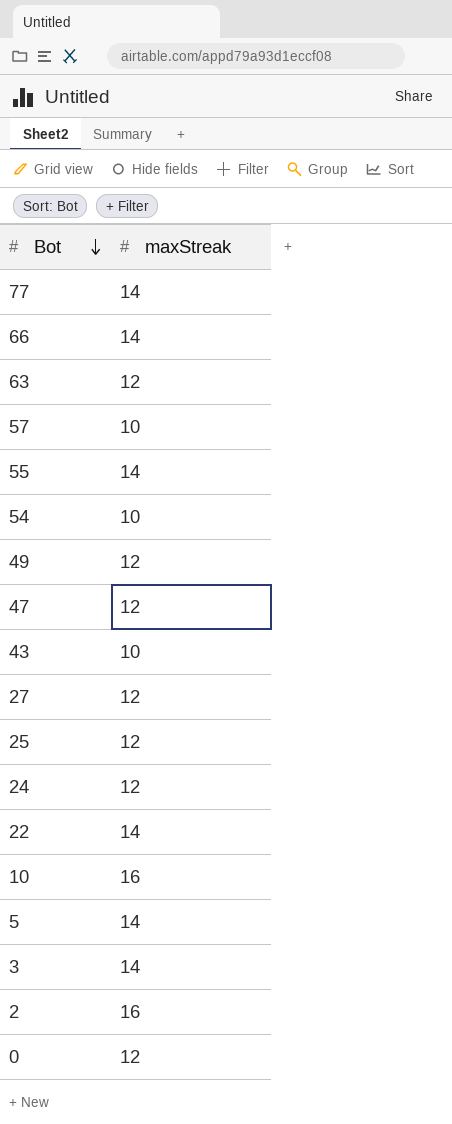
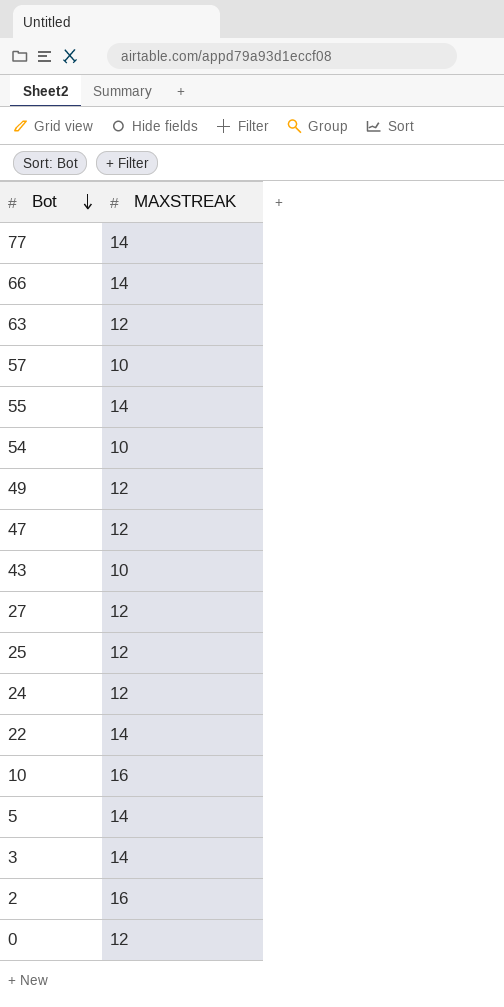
column name: maxStreak -> MAXSTREAK

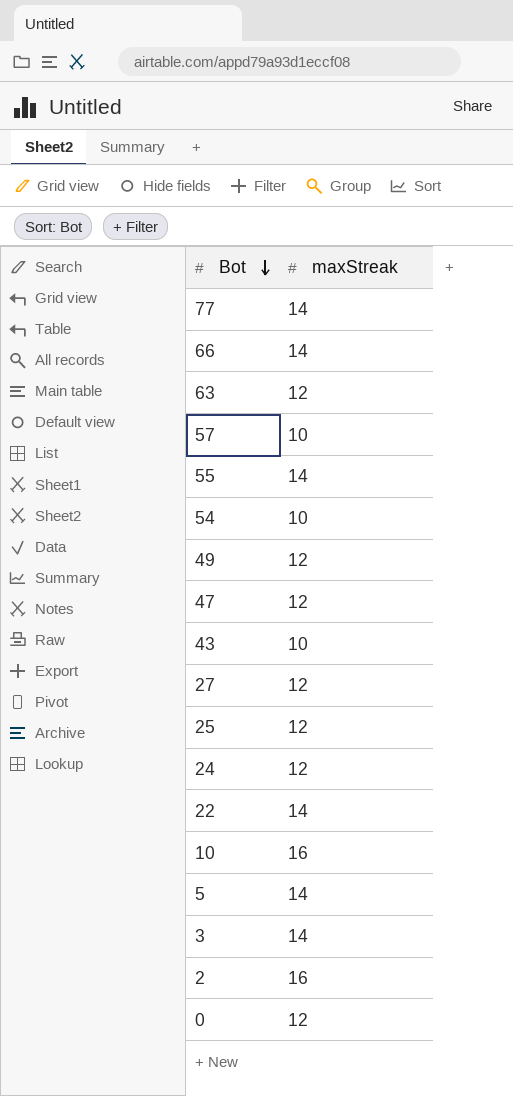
column name: MAXSTREAK -> maxStreak

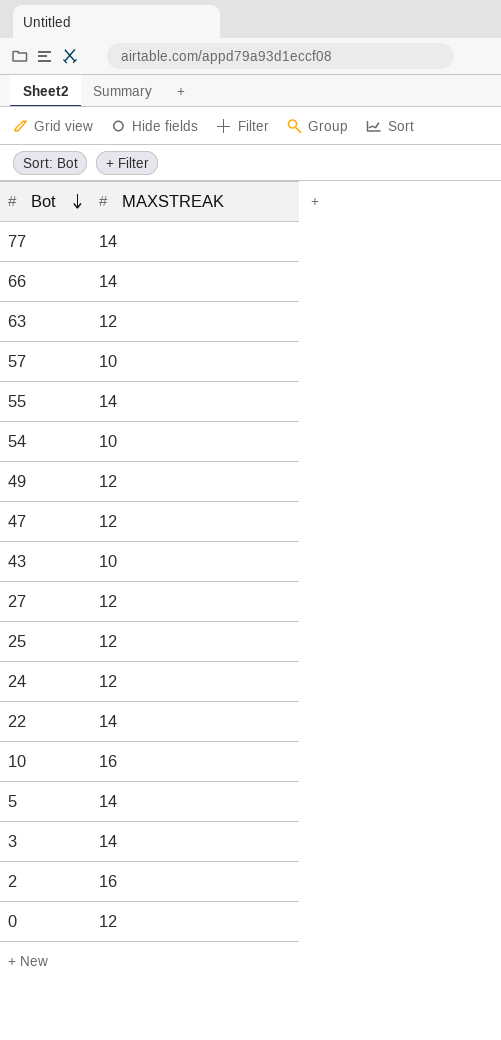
column name: maxStreak -> MAXSTREAK

